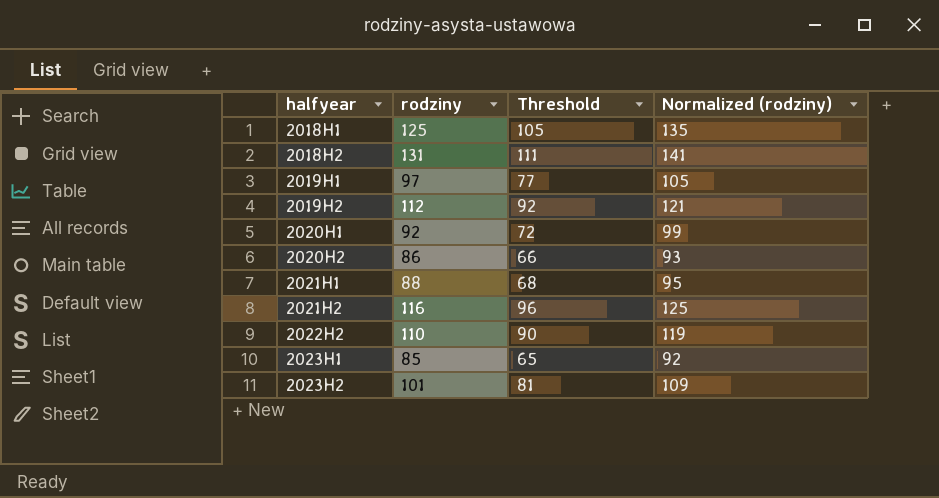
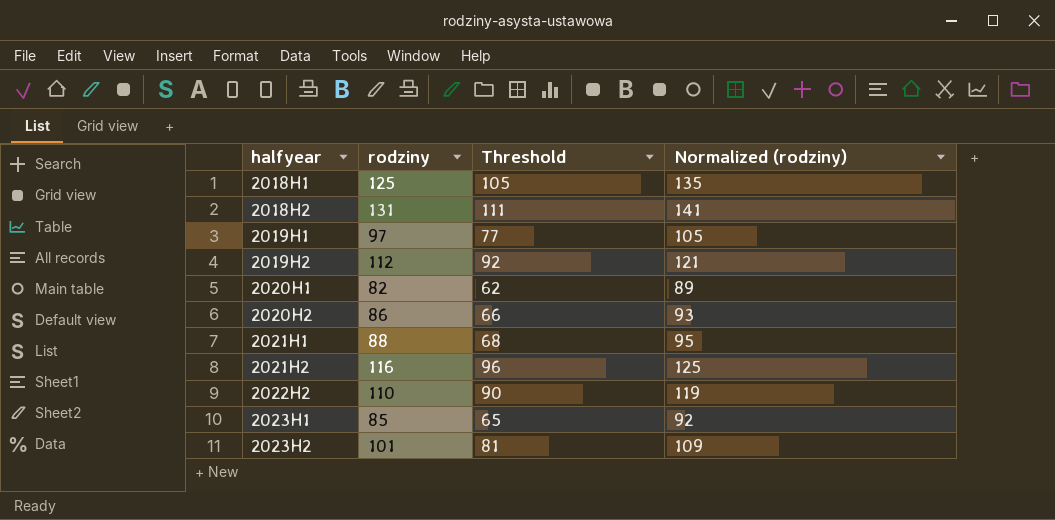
2020H1 | rodziny: 92 -> 82
2020H1 | Threshold: 72 -> 62
2020H1 | Normalized (rodziny): 99 -> 89

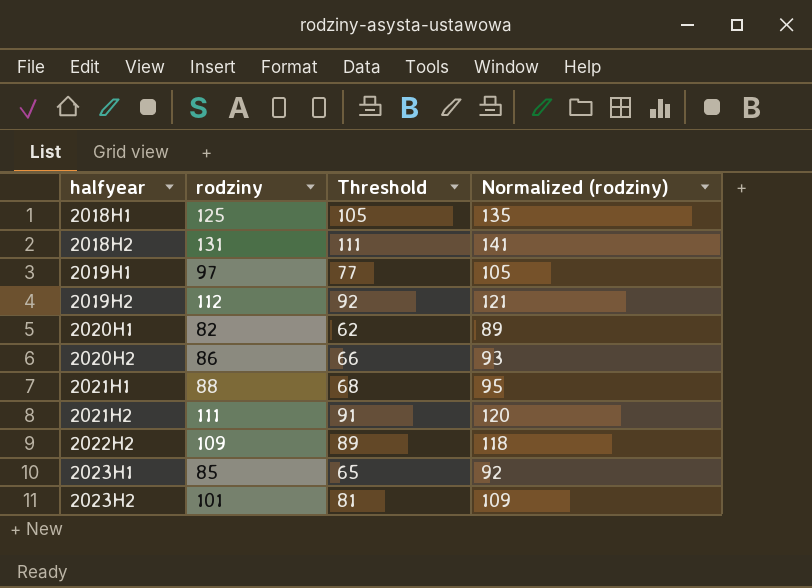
2021H2 | rodziny: 116 -> 111
2021H2 | Threshold: 96 -> 91
2021H2 | Normalized (rodziny): 125 -> 120
2022H2 | rodziny: 110 -> 109
2022H2 | Threshold: 90 -> 89
2022H2 | Normalized (rodziny): 119 -> 118

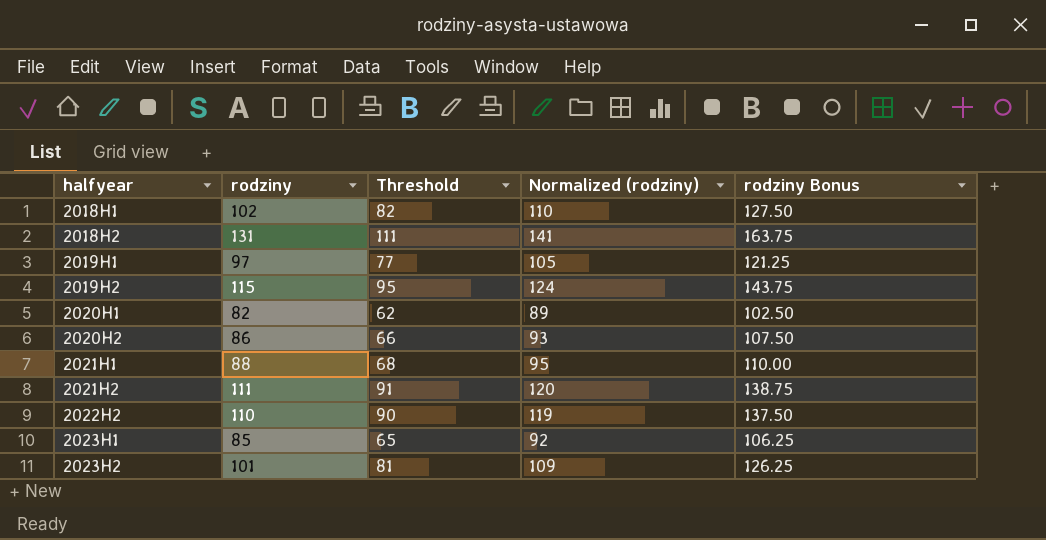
column rodziny Bonus | formula: none -> [rodziny] * 1.25
2018H1 | rodziny: 125 -> 102
2018H1 | Threshold: 105 -> 82
2018H1 | Normalized (rodziny): 135 -> 110
2019H2 | rodziny: 112 -> 115
2019H2 | Threshold: 92 -> 95
2019H2 | Normalized (rodziny): 121 -> 124
2022H2 | rodziny: 109 -> 110
2022H2 | Threshold: 89 -> 90
2022H2 | Normalized (rodziny): 118 -> 119

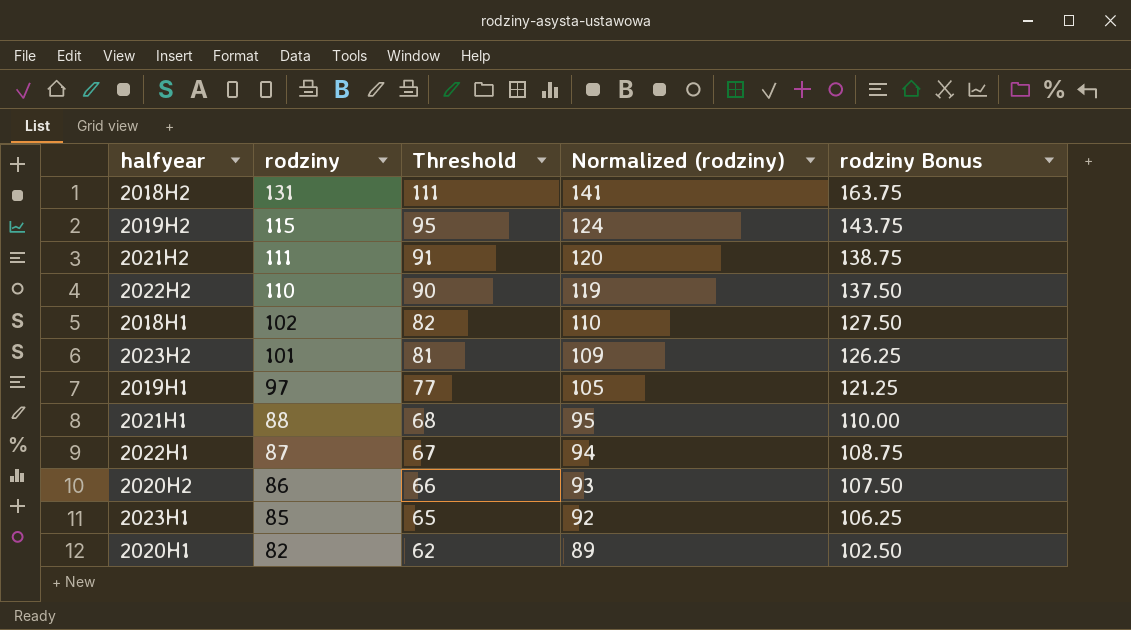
row order: halfyear ascending -> rodziny descending
row 2022H1: none -> 87 | 67 | 94 | 108.75

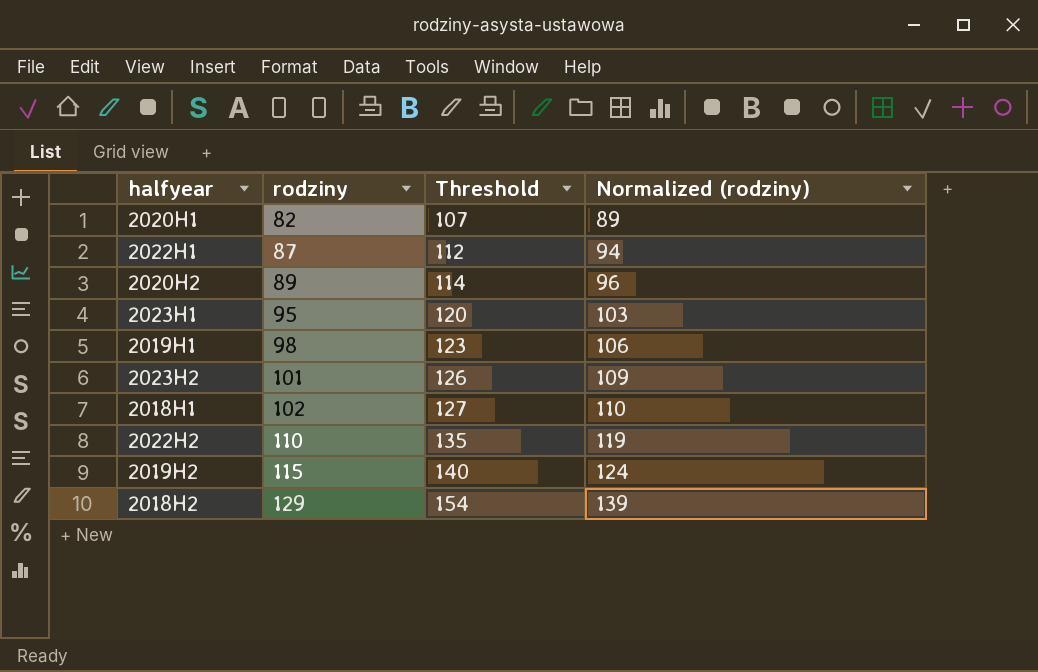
row order: rodziny descending -> rodziny ascending
column rodziny Bonus | formula: [rodziny] * 1.25 -> none
column Threshold | formula: [rodziny] - 20 -> [rodziny] + 25
row 2021H2: 111 | 91 | 120 | 138.75 -> none
row 2021H1: 88 | 68 | 95 | 110.00 -> none
2020H2 | rodziny: 86 -> 89
2020H2 | Normalized (rodziny): 93 -> 96
2023H1 | rodziny: 85 -> 95
2023H1 | Normalized (rodziny): 92 -> 103
2019H1 | rodziny: 97 -> 98
2019H1 | Normalized (rodziny): 105 -> 106
2018H2 | rodziny: 131 -> 129
2018H2 | Normalized (rodziny): 141 -> 139

